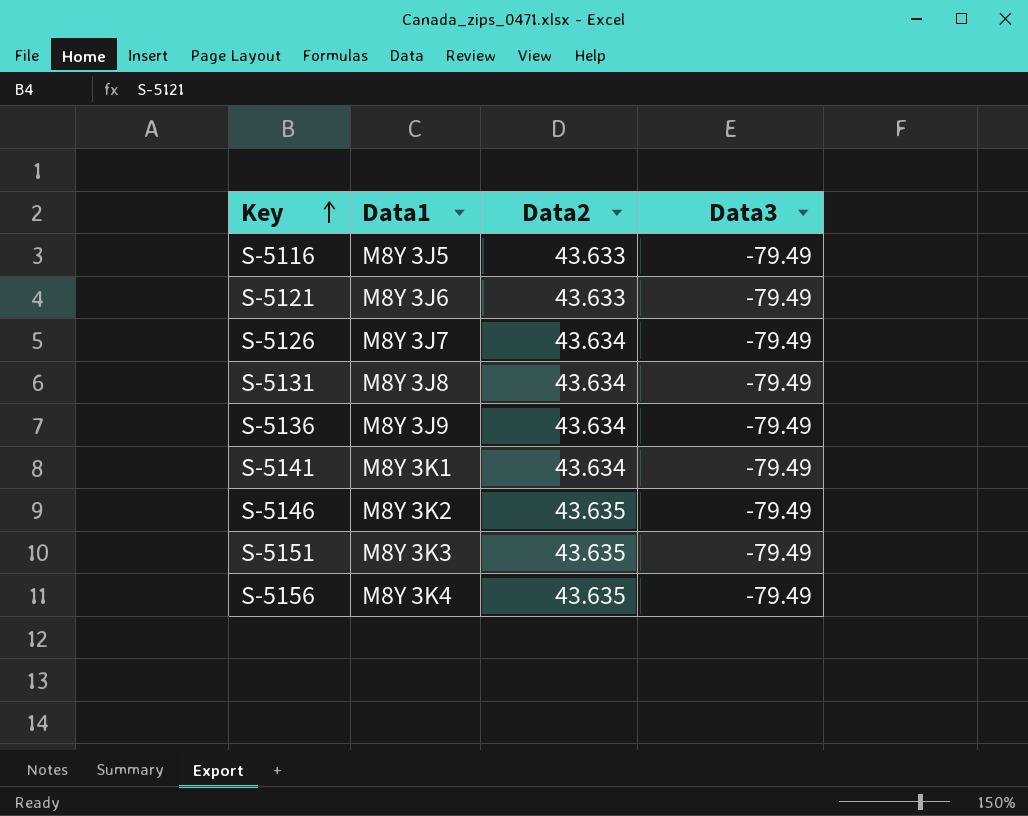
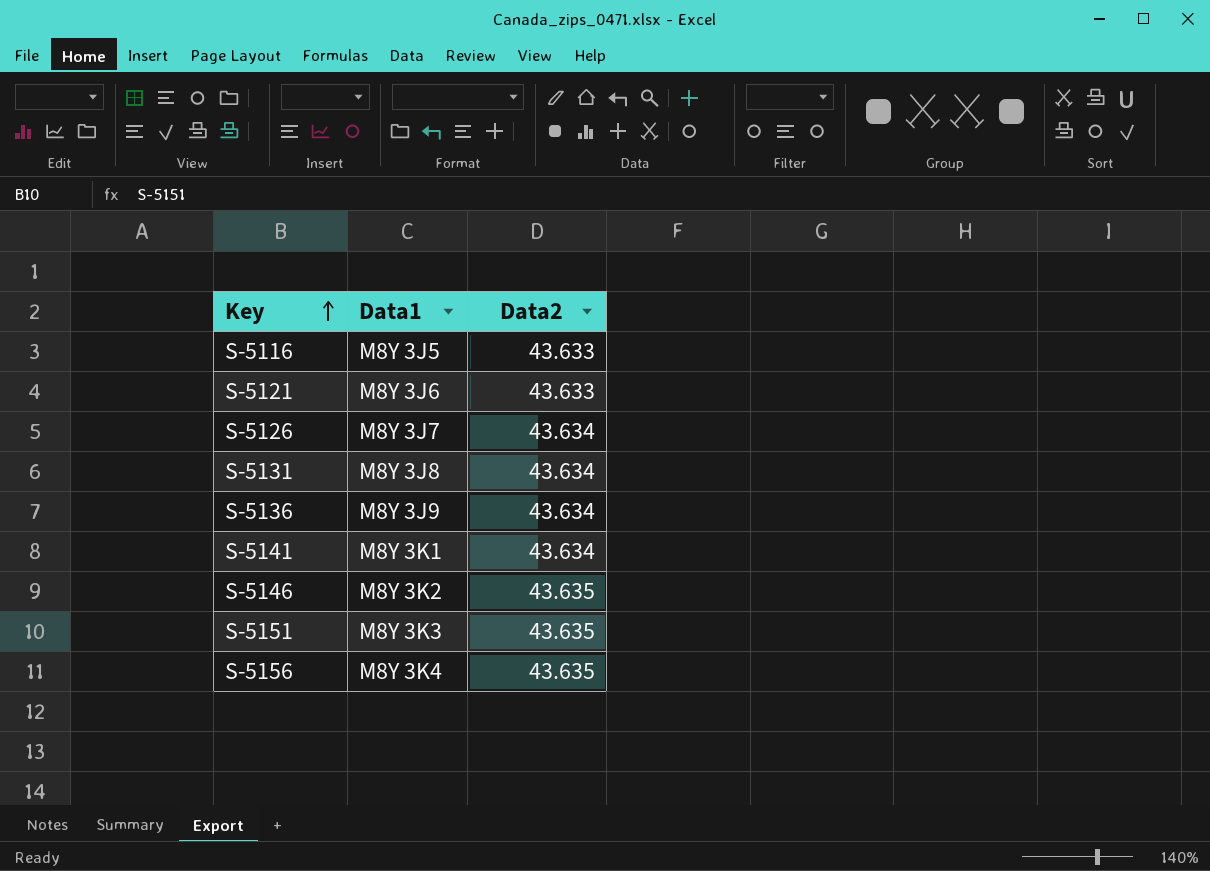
column Data3 | position: 4 -> none

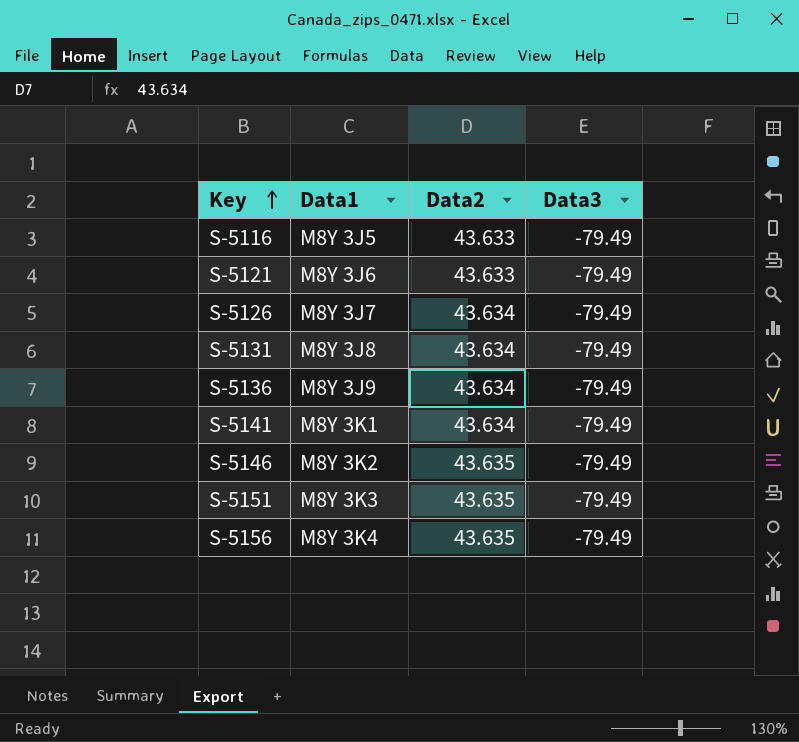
column Data3 | position: none -> 4

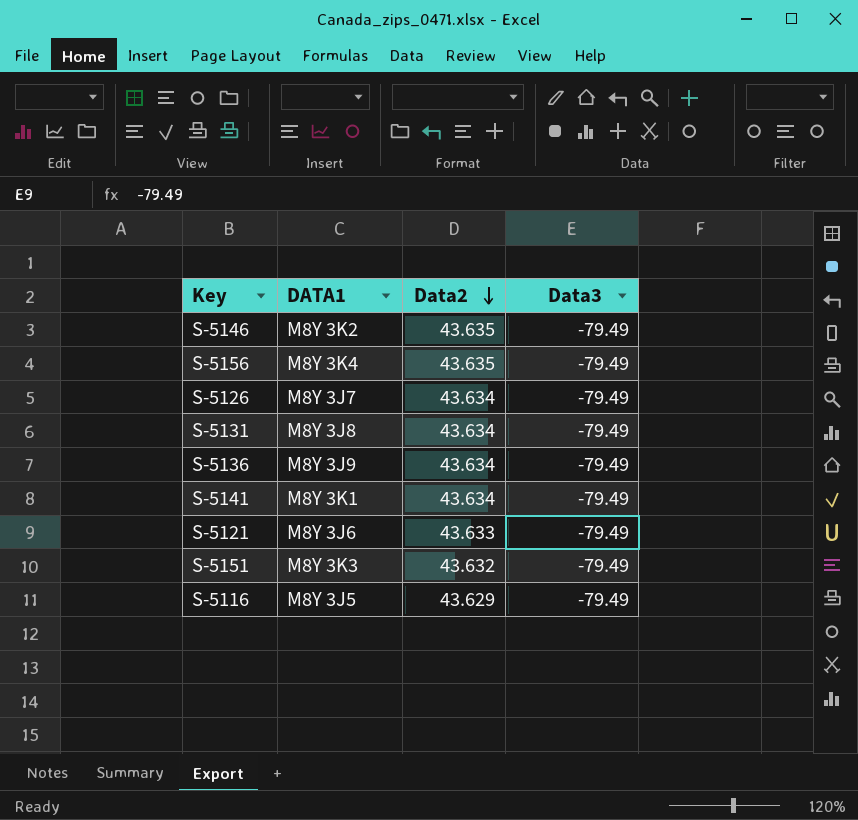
row order: Key ascending -> Data2 descending
column name: Data1 -> DATA1
S-5151 | Data2: 43.635 -> 43.632
S-5116 | Data2: 43.633 -> 43.629

